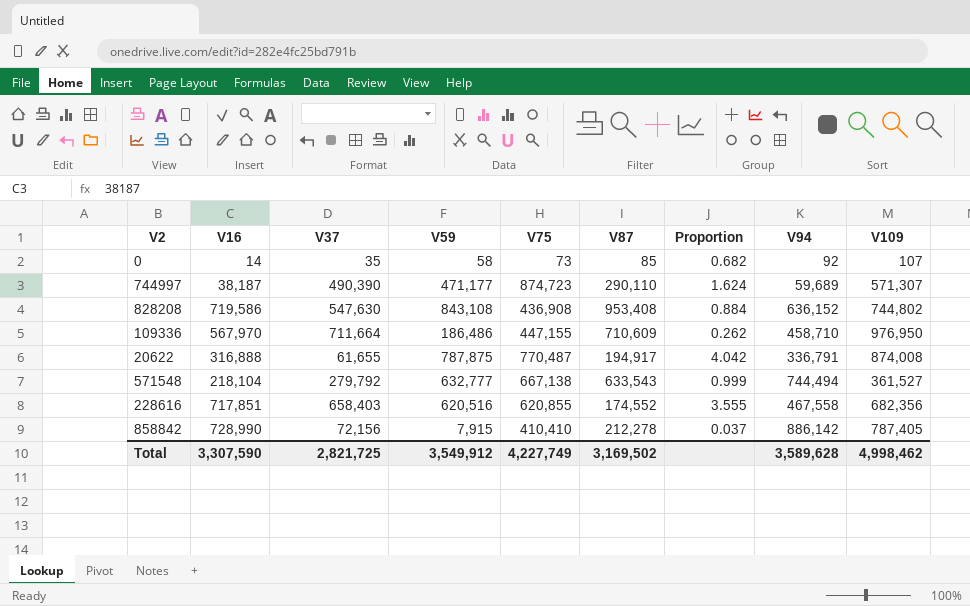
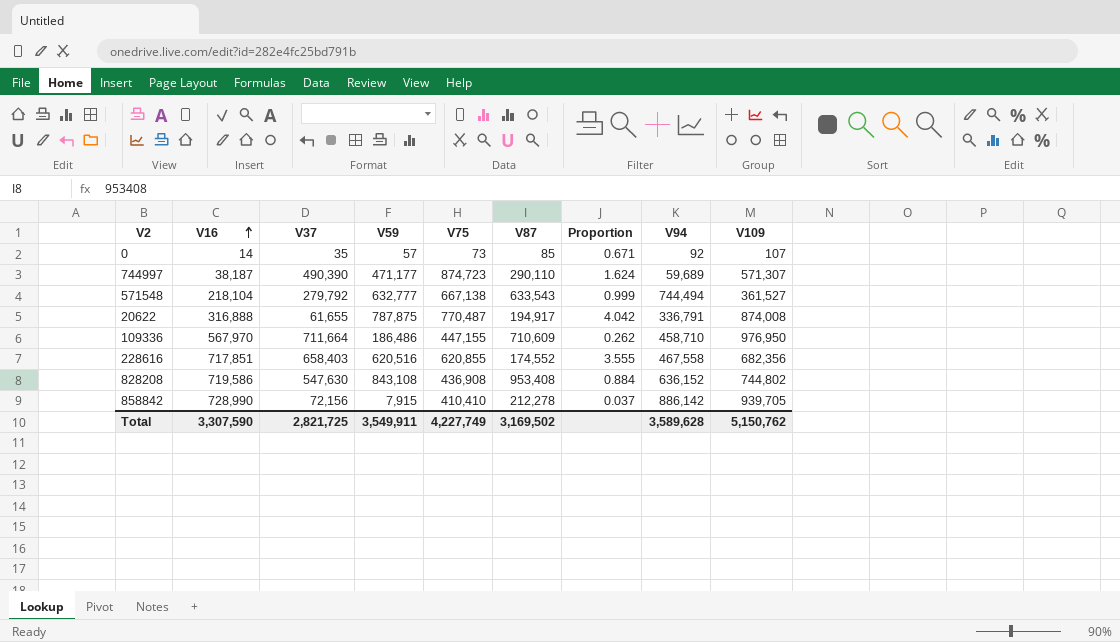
row order: none -> V16 ascending
0 | V59: 58 -> 57
0 | Proportion: 0.682 -> 0.671
858842 | V109: 787,405 -> 939,705
Total | V59: 3,549,912 -> 3,549,911
Total | V109: 4,998,462 -> 5,150,762

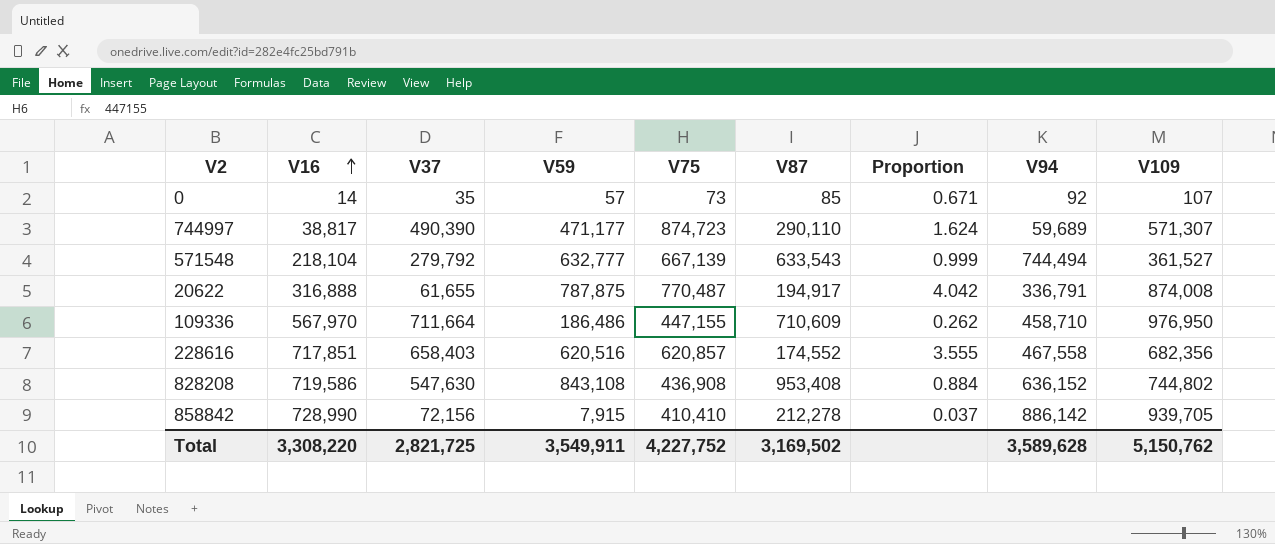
744997 | V16: 38,187 -> 38,817
571548 | V75: 667,138 -> 667,139
228616 | V75: 620,855 -> 620,857
Total | V16: 3,307,590 -> 3,308,220
Total | V75: 4,227,749 -> 4,227,752

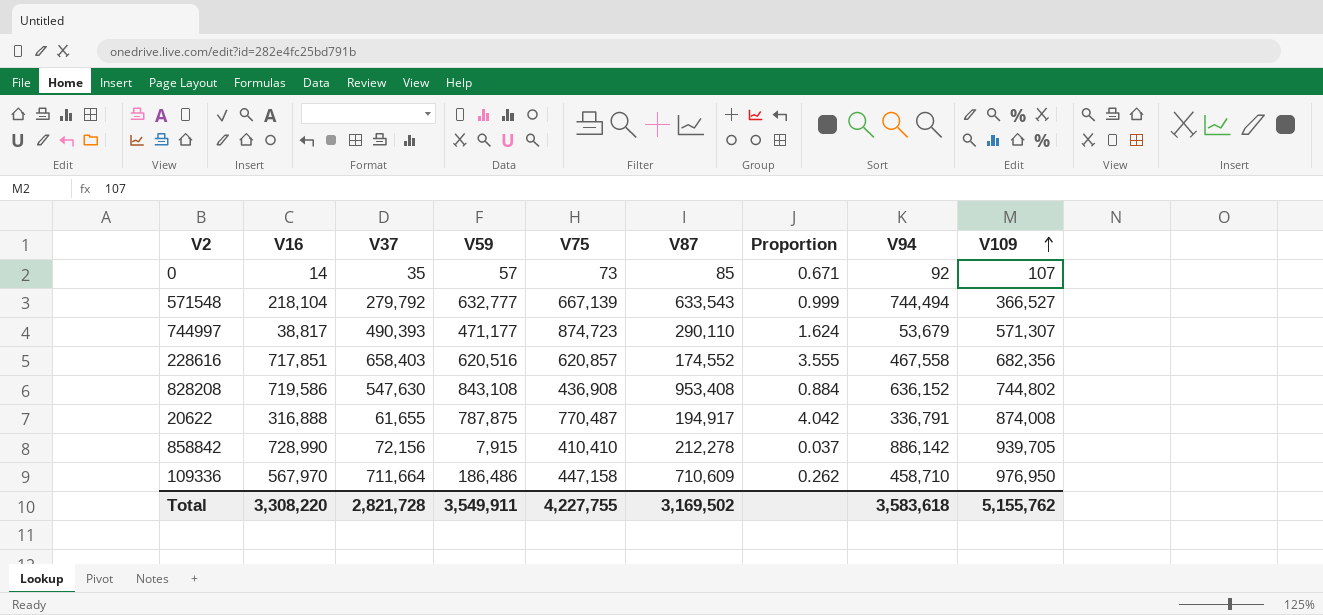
row order: V16 ascending -> V109 ascending
571548 | V109: 361,527 -> 366,527
744997 | V37: 490,390 -> 490,393
744997 | V94: 59,689 -> 53,679
109336 | V75: 447,155 -> 447,158
Total | V37: 2,821,725 -> 2,821,728
Total | V75: 4,227,752 -> 4,227,755
Total | V94: 3,589,628 -> 3,583,618
Total | V109: 5,150,762 -> 5,155,762

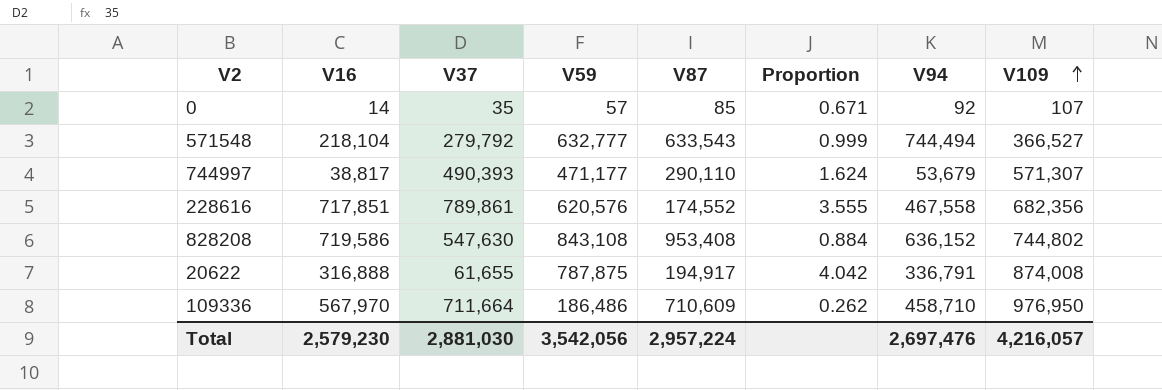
column V75 | position: 5 -> none
row 858842: 728,990 | 72,156 | 7,915 | 410,410 | 212,278 | 0.037 | 886,142 | 939,705 -> none
228616 | V37: 658,403 -> 789,861
228616 | V59: 620,516 -> 620,576
Total | V16: 3,308,220 -> 2,579,230
Total | V37: 2,821,728 -> 2,881,030
Total | V59: 3,549,911 -> 3,542,056
Total | V87: 3,169,502 -> 2,957,224
Total | V94: 3,583,618 -> 2,697,476
Total | V109: 5,155,762 -> 4,216,057

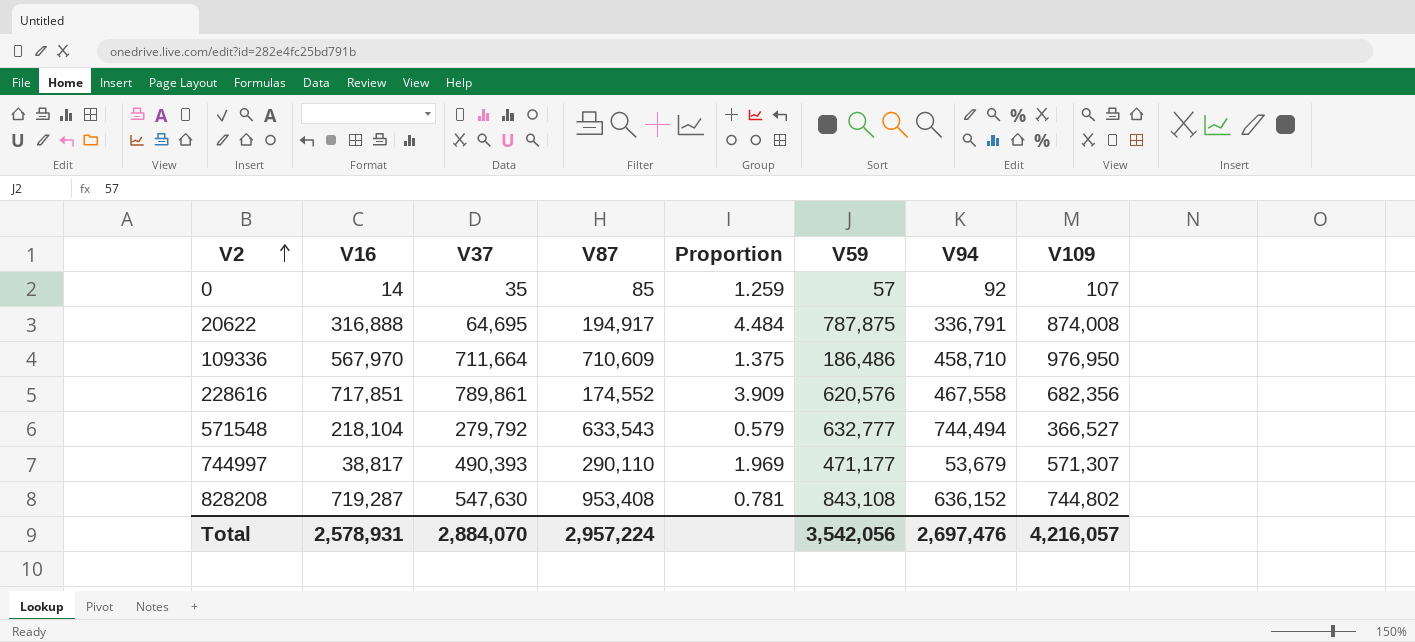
row order: V109 ascending -> V2 ascending
column Proportion | formula: [V59] / [V87] -> [V109] / [V87]
column V59 | position: 4 -> 6
20622 | V37: 61,655 -> 64,695
828208 | V16: 719,586 -> 719,287
Total | V16: 2,579,230 -> 2,578,931
Total | V37: 2,881,030 -> 2,884,070

